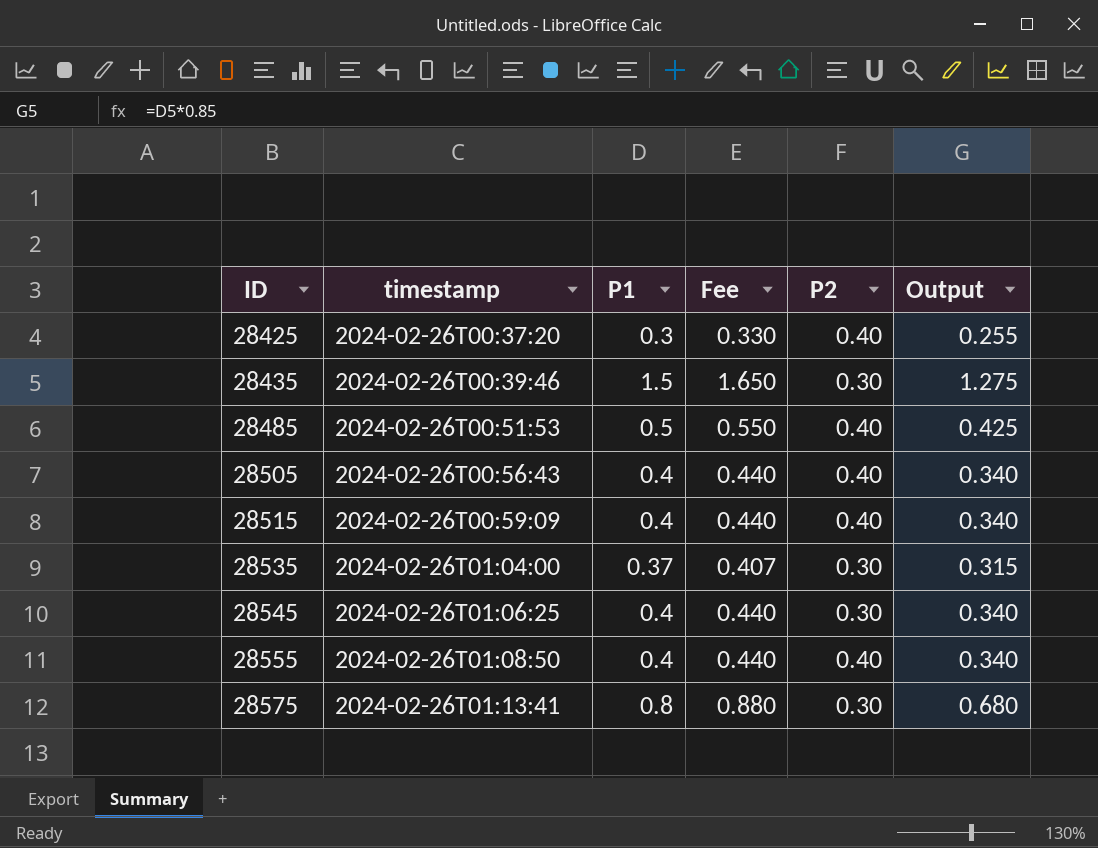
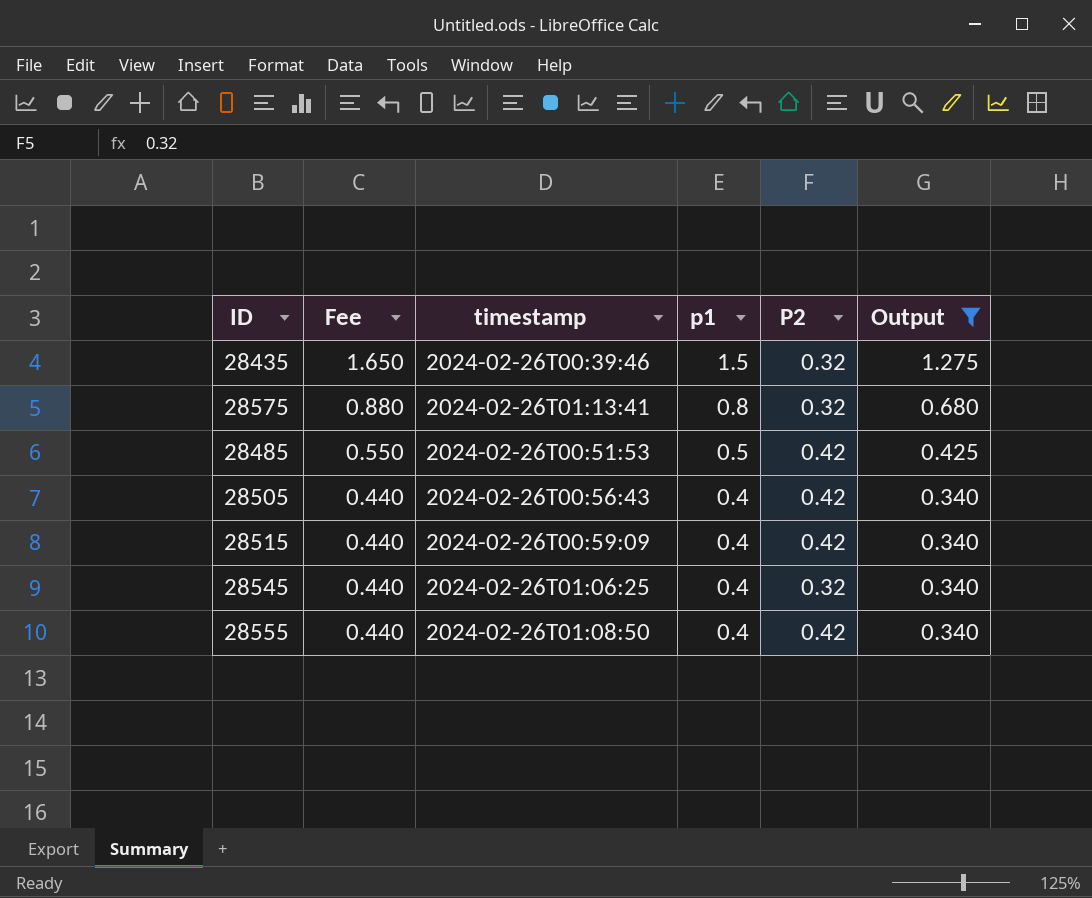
filter: none -> Output >= 0.340
row order: ID ascending -> Fee descending
column Fee | position: 4 -> 2
column name: P1 -> p1
28435 | P2: 0.30 -> 0.32
28575 | P2: 0.30 -> 0.32
28485 | P2: 0.40 -> 0.42
28505 | P2: 0.40 -> 0.42
28515 | P2: 0.40 -> 0.42
28545 | P2: 0.30 -> 0.32
28555 | P2: 0.40 -> 0.42

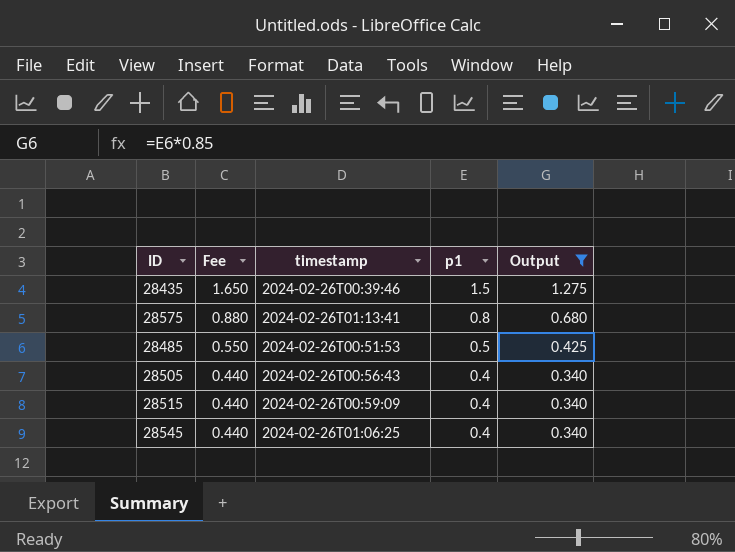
column P2 | position: 5 -> none
row 28555: 0.440 | 2024-02-26T01:08:50 | 0.4 | 0.42 | 0.340 -> none

